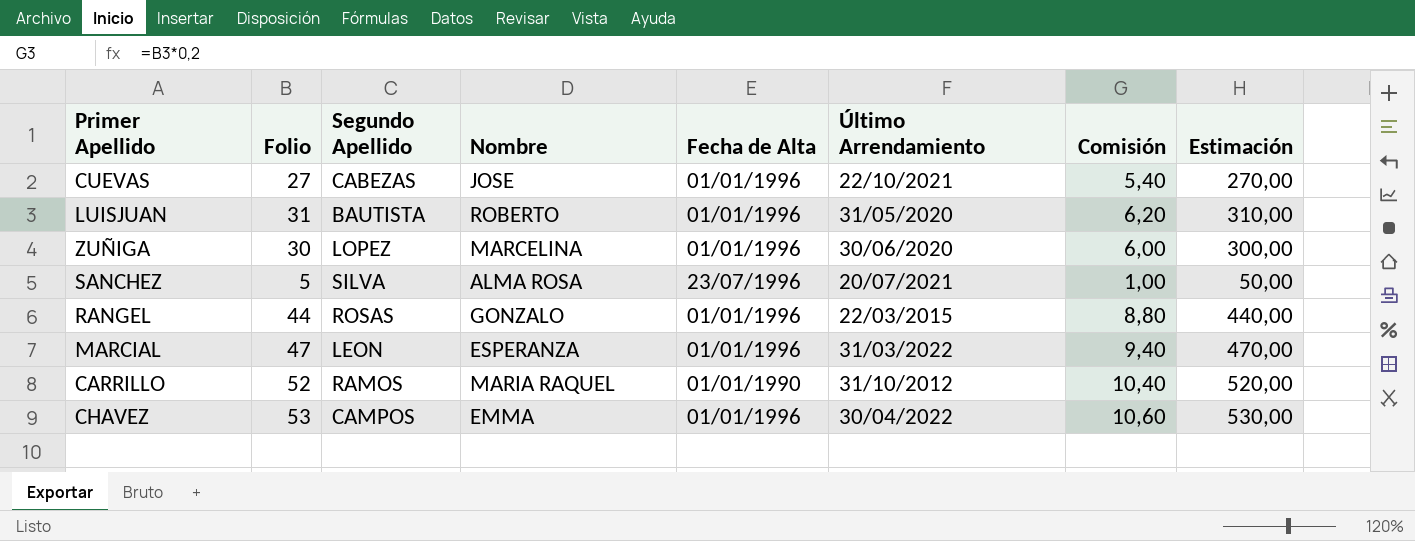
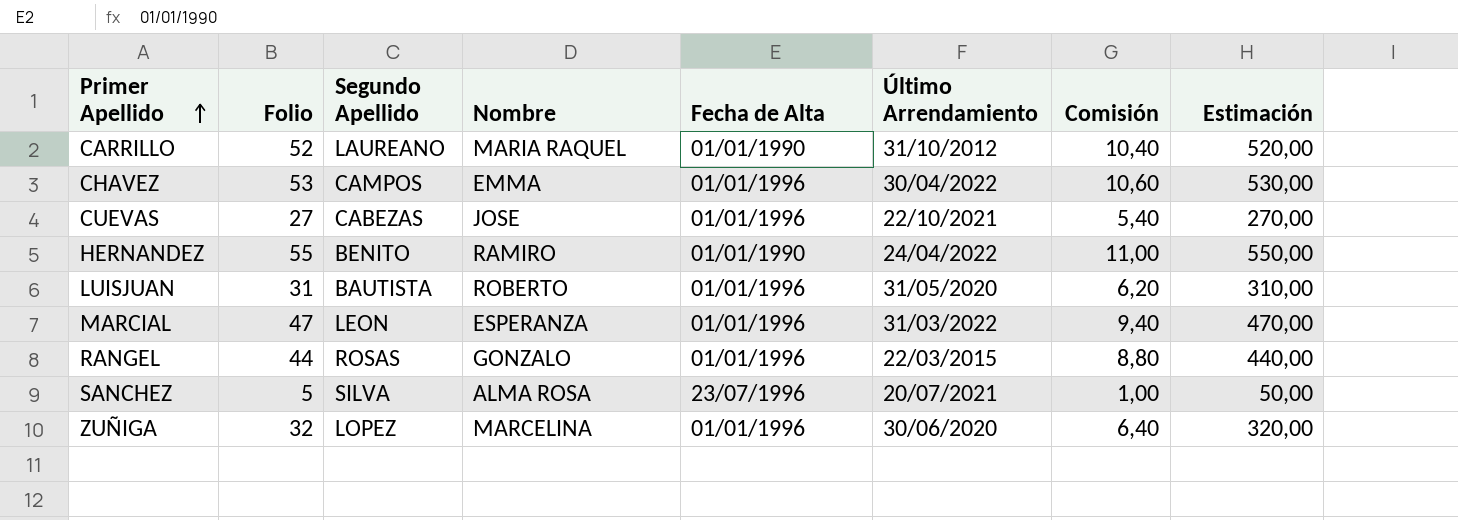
row order: none -> Primer Apellido ascending
CARRILLO | Segundo Apellido: RAMOS -> LAUREANO
row HERNANDEZ: none -> 55 | BENITO | RAMIRO | 01/01/1990 | 24/04/2022 | 11,00 | 550,00
ZUÑIGA | Folio: 30 -> 32
ZUÑIGA | Comisión: 6,00 -> 6,40
ZUÑIGA | Estimación: 300,00 -> 320,00

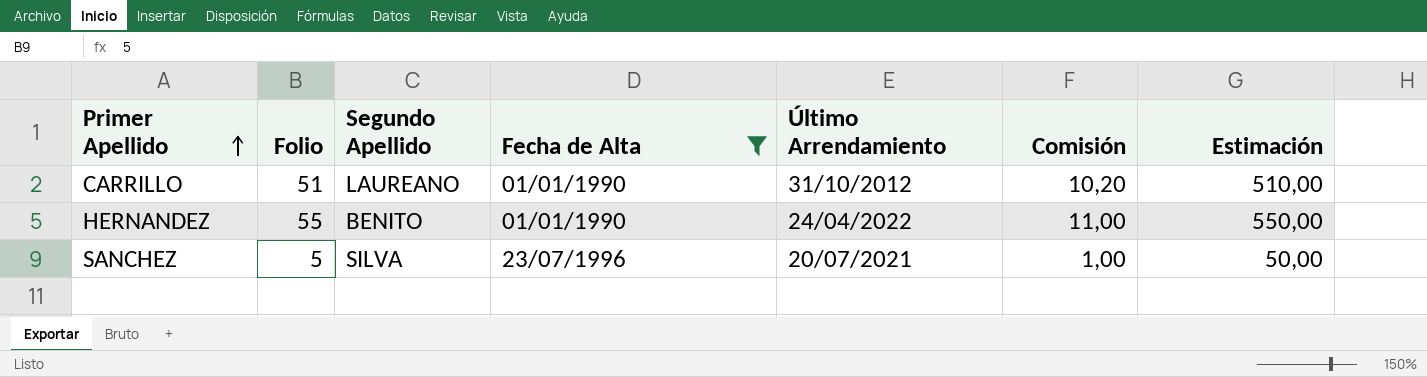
filter: none -> Fecha de Alta != 01/01/1996
column Nombre | position: 4 -> none
CARRILLO | Folio: 52 -> 51
CARRILLO | Comisión: 10,40 -> 10,20
CARRILLO | Estimación: 520,00 -> 510,00

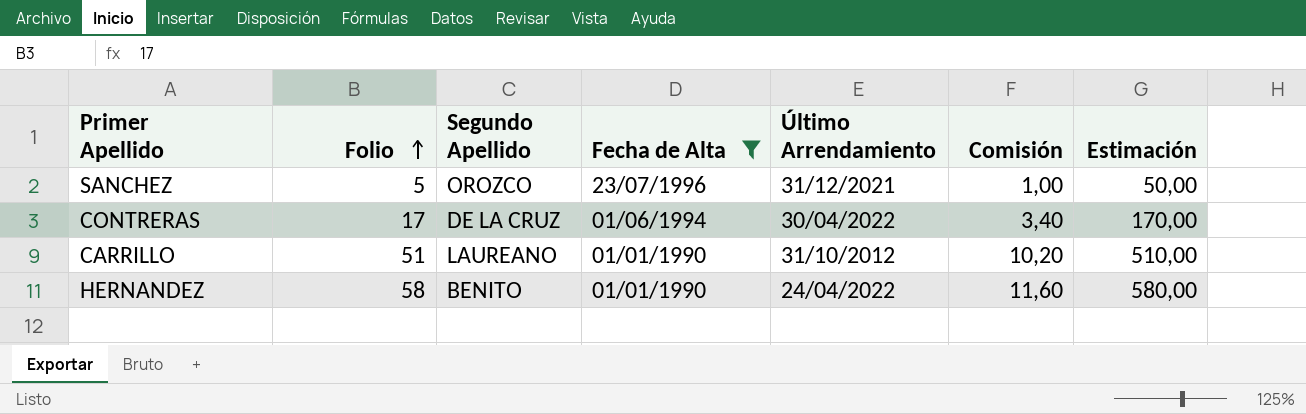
row order: Primer Apellido ascending -> Folio ascending
SANCHEZ | Segundo Apellido: SILVA -> OROZCO
SANCHEZ | Último Arrendamiento: 20/07/2021 -> 31/12/2021
row CONTRERAS: none -> 17 | DE LA CRUZ | 01/06/1994 | 30/04/2022 | 3,40 | 170,00
HERNANDEZ | Folio: 55 -> 58
HERNANDEZ | Comisión: 11,00 -> 11,60
HERNANDEZ | Estimación: 550,00 -> 580,00

